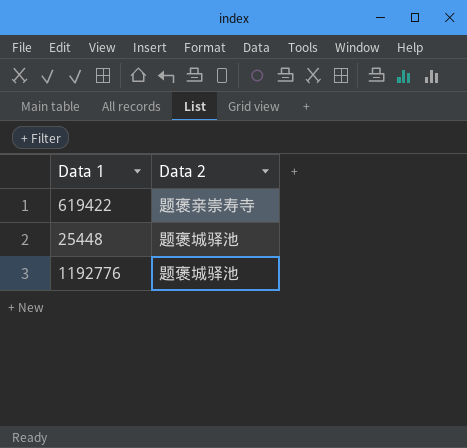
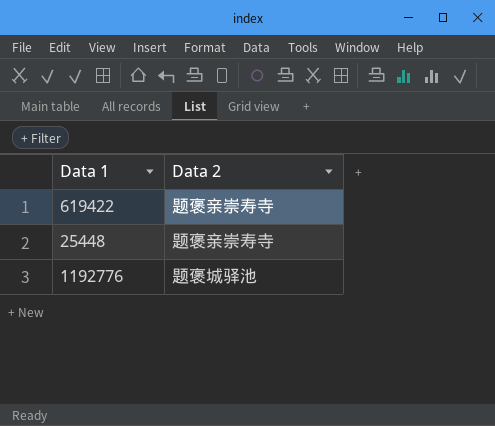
25448 | Data 2: 题褒城驿池 -> 题褒亲崇寿寺

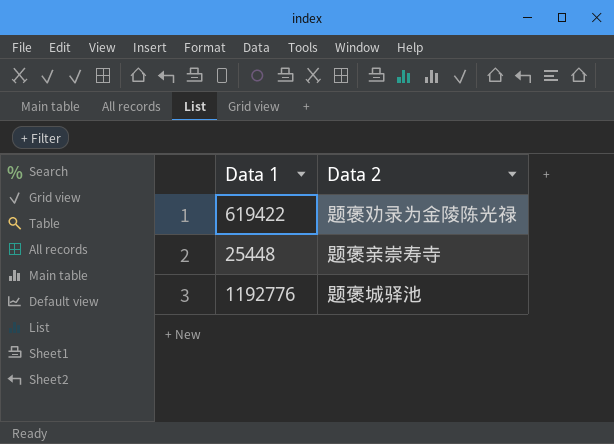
619422 | Data 2: 题褒亲崇寿寺 -> 题褒劝录为金陵陈光禄

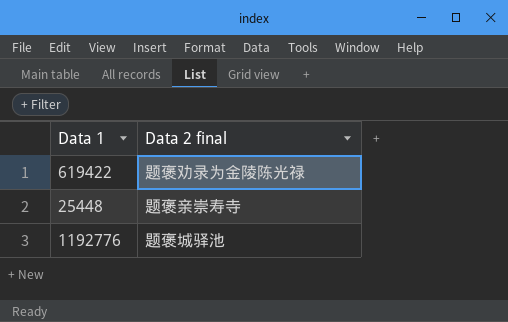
column name: Data 2 -> Data 2 final

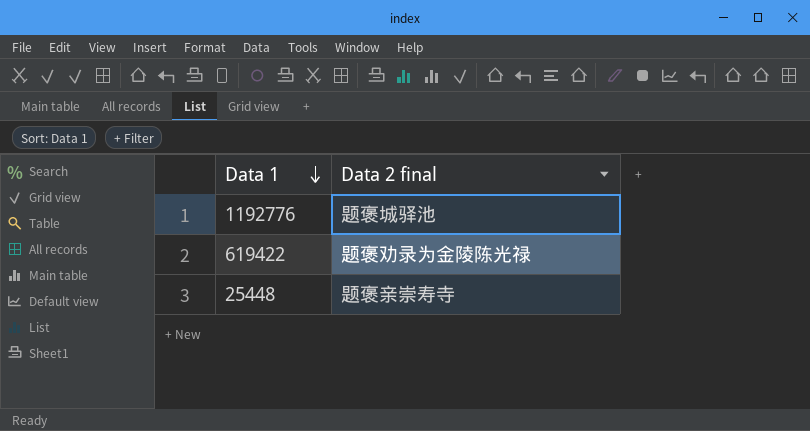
row order: none -> Data 1 descending

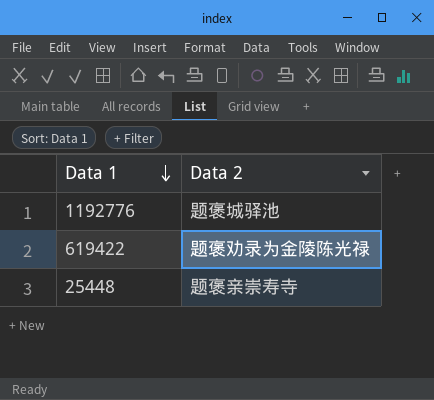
column name: Data 2 final -> Data 2

